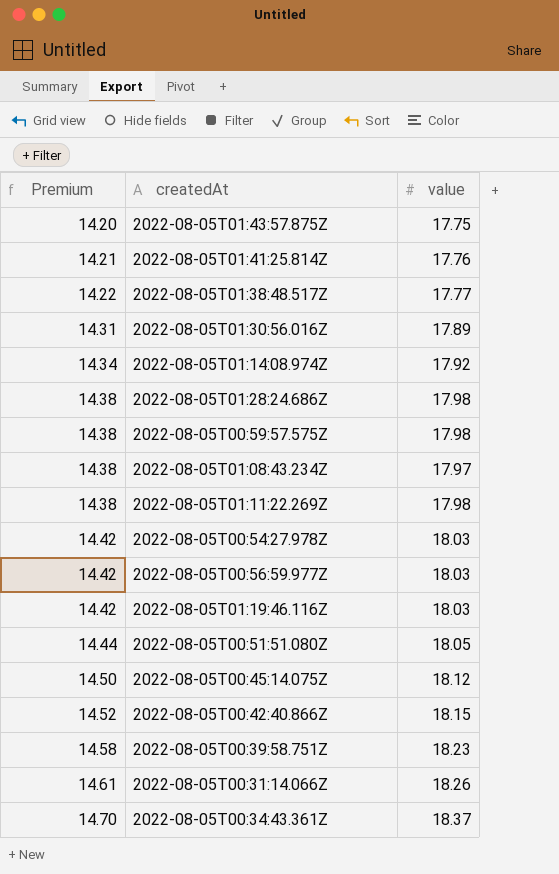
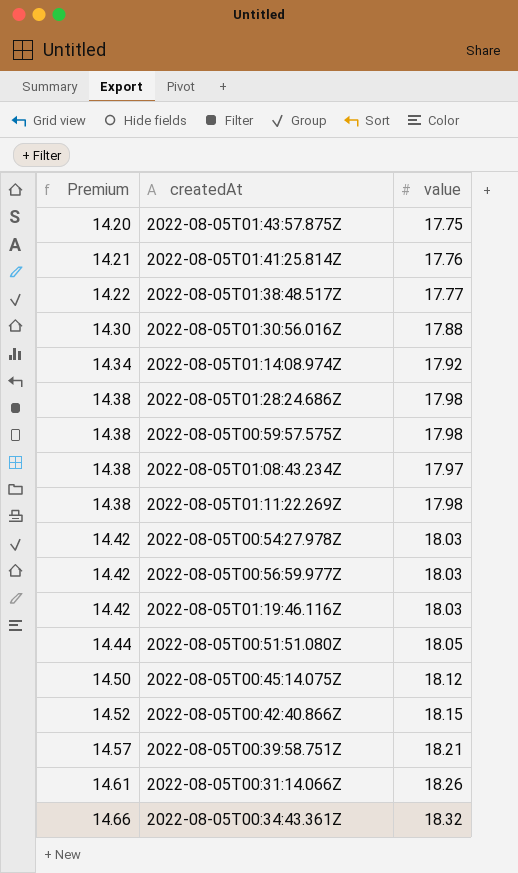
2022-08-05T01:30:56.016Z | Premium: 14.31 -> 14.30
2022-08-05T01:30:56.016Z | value: 17.89 -> 17.88
2022-08-05T00:39:58.751Z | Premium: 14.58 -> 14.57
2022-08-05T00:39:58.751Z | value: 18.23 -> 18.21
2022-08-05T00:34:43.361Z | Premium: 14.70 -> 14.66
2022-08-05T00:34:43.361Z | value: 18.37 -> 18.32

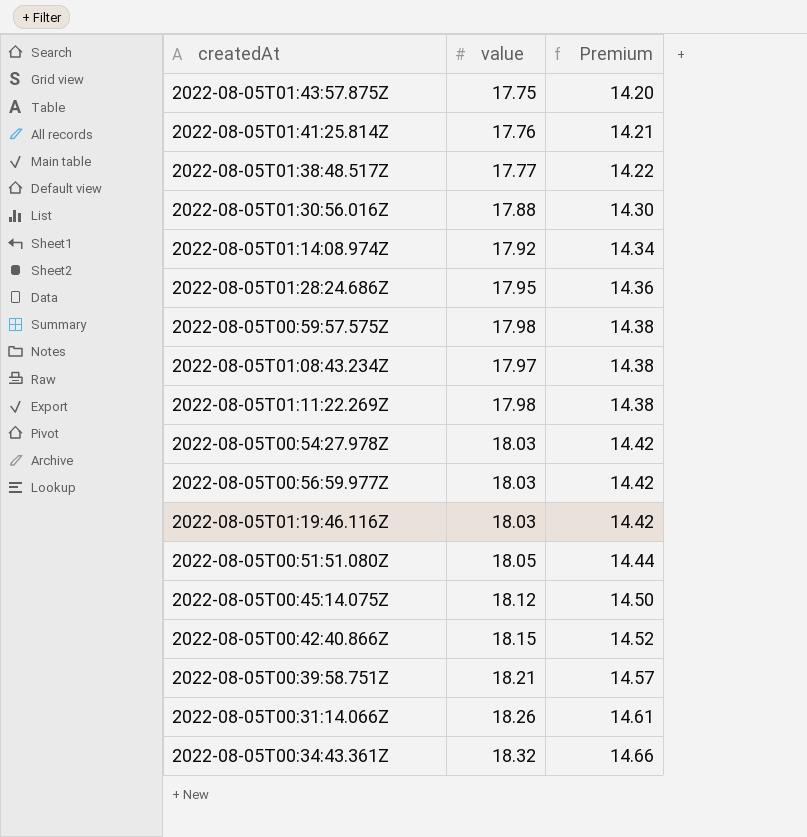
column Premium | position: 1 -> 3
2022-08-05T01:28:24.686Z | value: 17.98 -> 17.95
2022-08-05T01:28:24.686Z | Premium: 14.38 -> 14.36

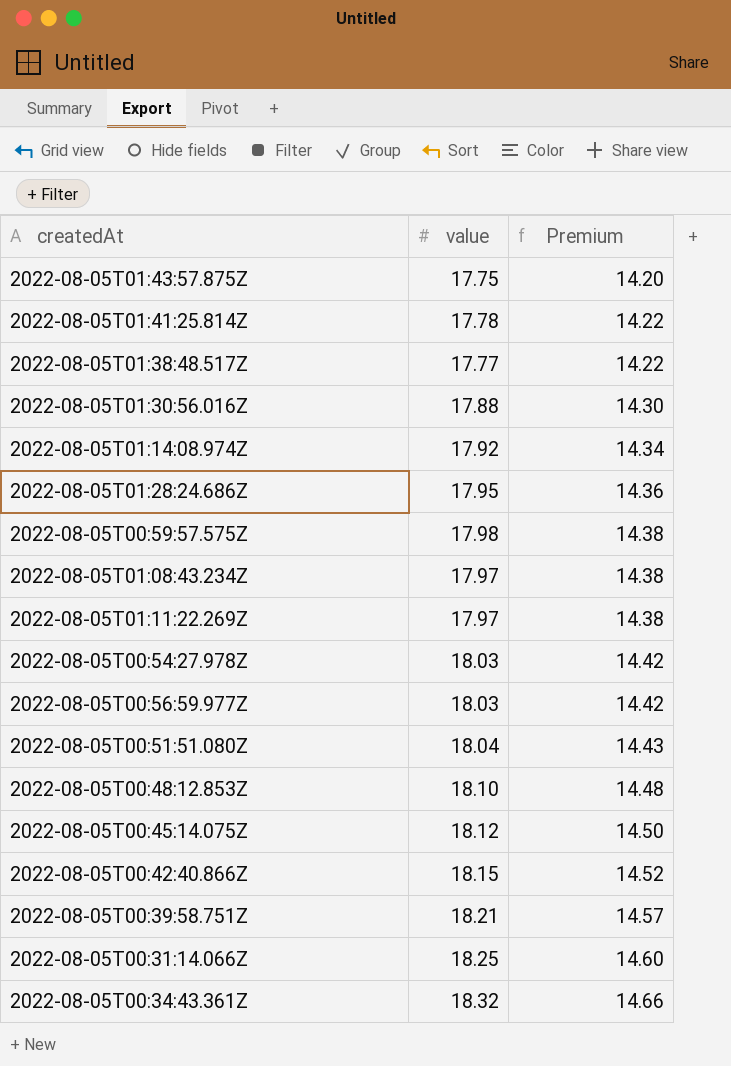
row 2022-08-05T01:19:46.116Z: 18.03 | 14.42 -> none
2022-08-05T01:41:25.814Z | value: 17.76 -> 17.78
2022-08-05T01:41:25.814Z | Premium: 14.21 -> 14.22
2022-08-05T01:11:22.269Z | value: 17.98 -> 17.97
2022-08-05T00:51:51.080Z | value: 18.05 -> 18.04
2022-08-05T00:51:51.080Z | Premium: 14.44 -> 14.43
row 2022-08-05T00:48:12.853Z: none -> 18.10 | 14.48
2022-08-05T00:31:14.066Z | value: 18.26 -> 18.25
2022-08-05T00:31:14.066Z | Premium: 14.61 -> 14.60

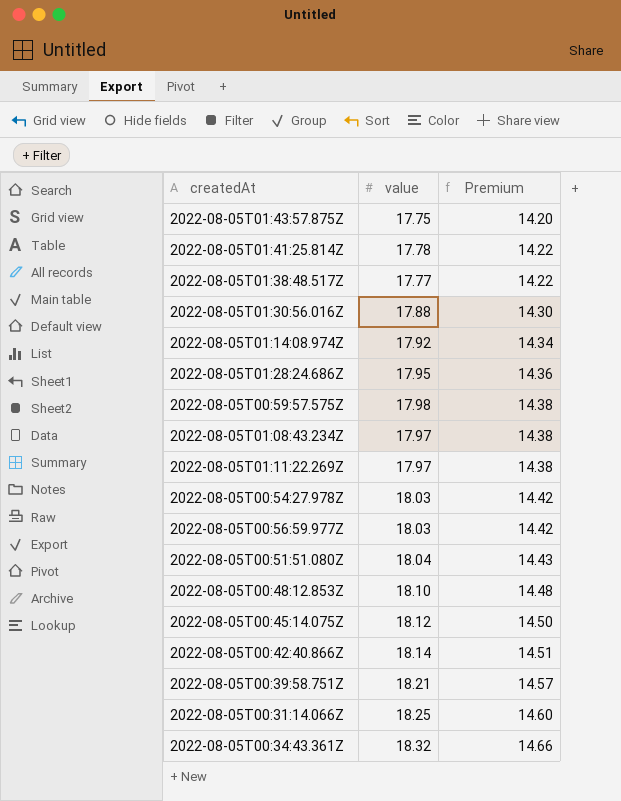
2022-08-05T00:42:40.866Z | value: 18.15 -> 18.14
2022-08-05T00:42:40.866Z | Premium: 14.52 -> 14.51

